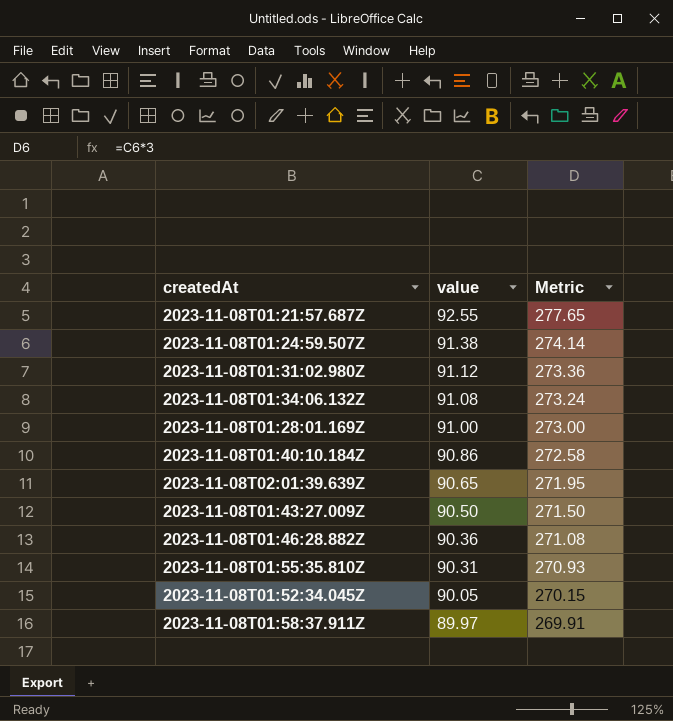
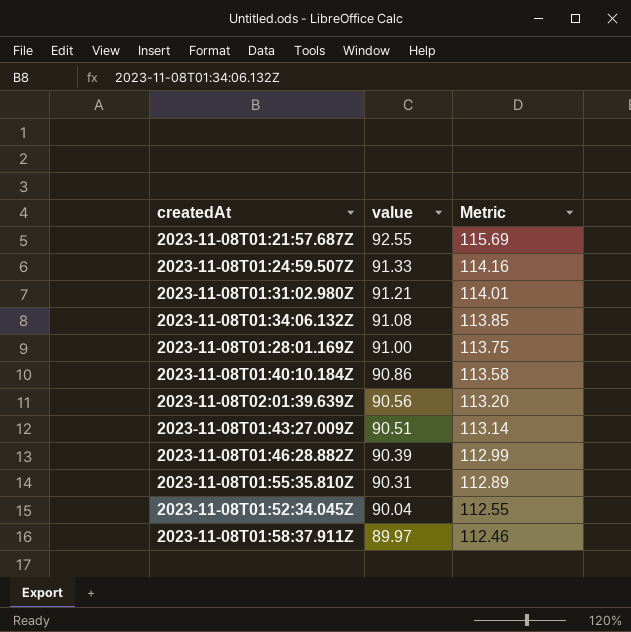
column Metric | formula: [value] * 3 -> [value] * 1.25
2023-11-08T01:24:59.507Z | value: 91.38 -> 91.33
2023-11-08T01:31:02.980Z | value: 91.12 -> 91.21
2023-11-08T02:01:39.639Z | value: 90.65 -> 90.56
2023-11-08T01:43:27.009Z | value: 90.50 -> 90.51
2023-11-08T01:46:28.882Z | value: 90.36 -> 90.39
2023-11-08T01:52:34.045Z | value: 90.05 -> 90.04

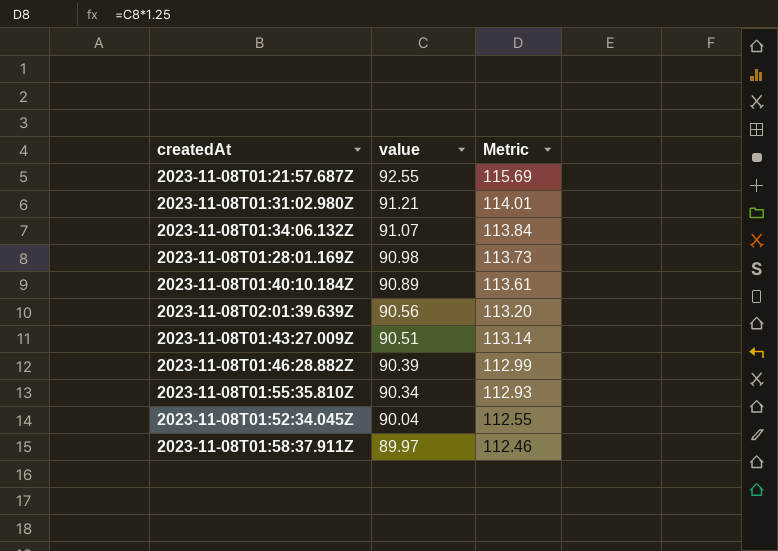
row 2023-11-08T01:24:59.507Z: 91.33 | 114.16 -> none
2023-11-08T01:34:06.132Z | value: 91.08 -> 91.07
2023-11-08T01:34:06.132Z | Metric: 113.85 -> 113.84
2023-11-08T01:28:01.169Z | value: 91.00 -> 90.98
2023-11-08T01:28:01.169Z | Metric: 113.75 -> 113.73
2023-11-08T01:40:10.184Z | value: 90.86 -> 90.89
2023-11-08T01:40:10.184Z | Metric: 113.58 -> 113.61
2023-11-08T01:55:35.810Z | value: 90.31 -> 90.34
2023-11-08T01:55:35.810Z | Metric: 112.89 -> 112.93

